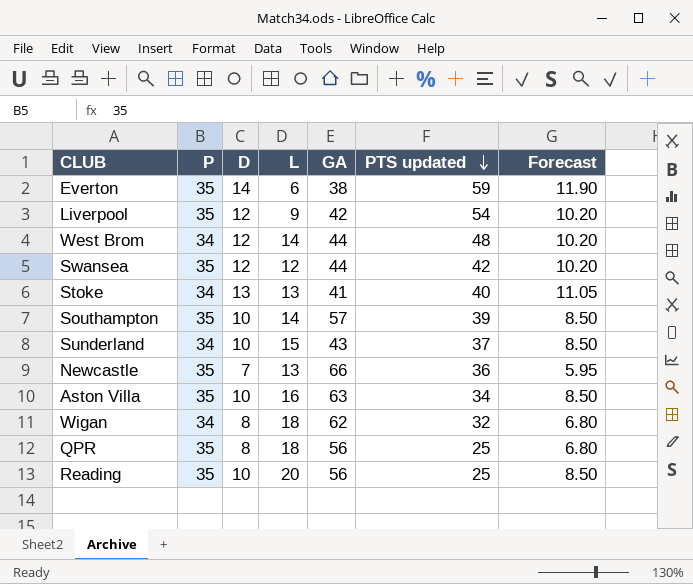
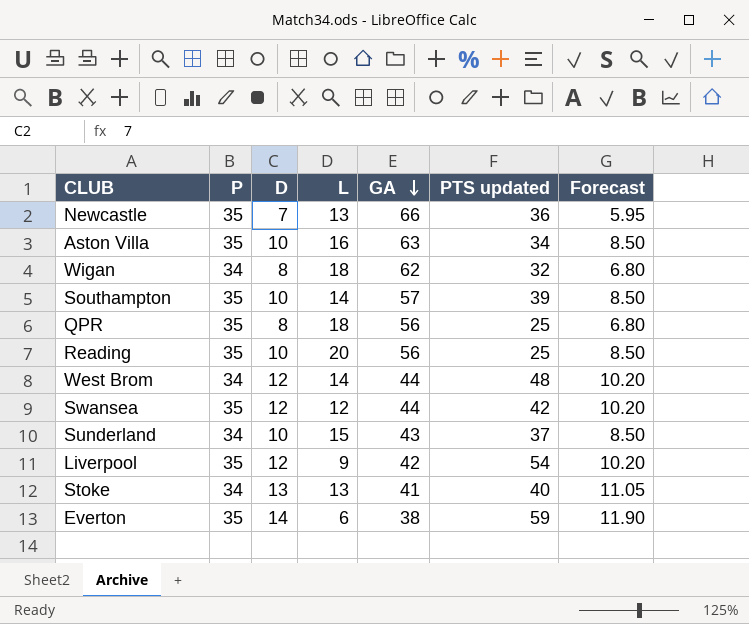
row order: PTS updated descending -> GA descending

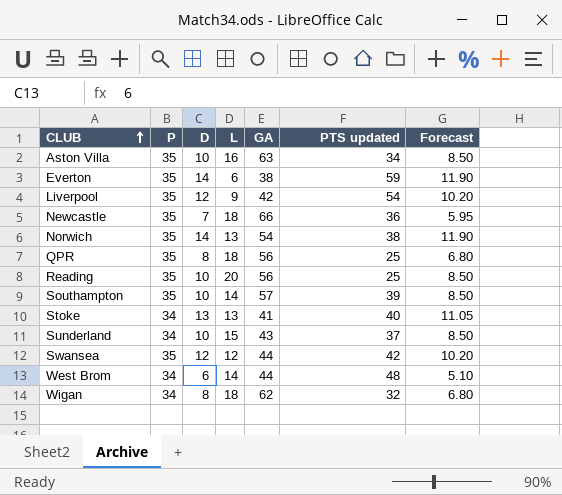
row order: GA descending -> CLUB ascending
Newcastle | L: 13 -> 18
row Norwich: none -> 35 | 14 | 13 | 54 | 38 | 11.90
West Brom | D: 12 -> 6
West Brom | Forecast: 10.20 -> 5.10

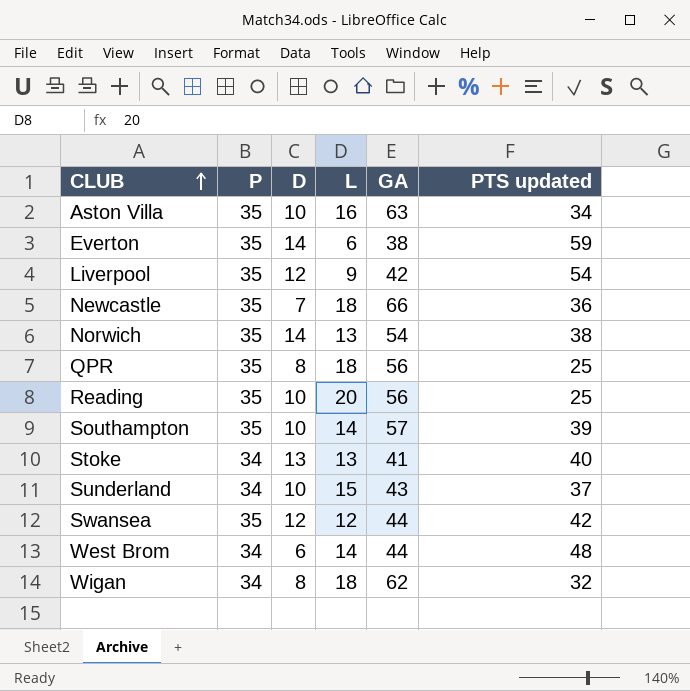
column Forecast | formula: [D] * 0.85 -> none

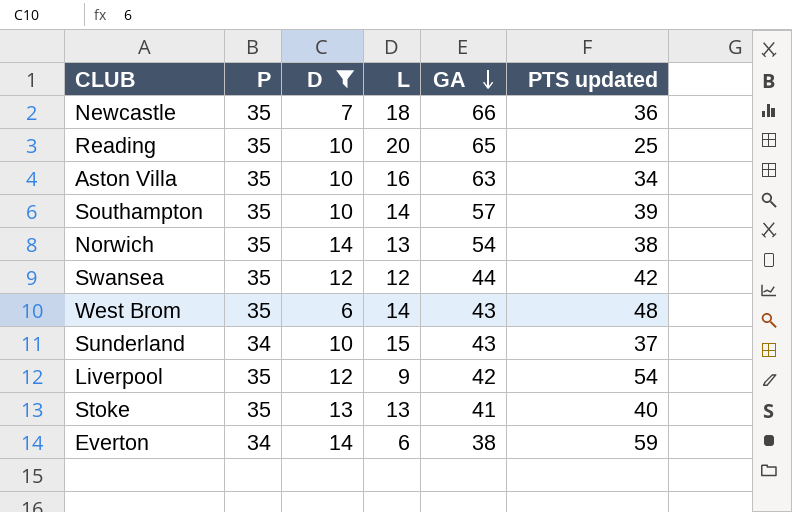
filter: none -> D != 8
row order: CLUB ascending -> GA descending
Reading | GA: 56 -> 65
West Brom | P: 34 -> 35
West Brom | GA: 44 -> 43
Stoke | P: 34 -> 35
Everton | P: 35 -> 34

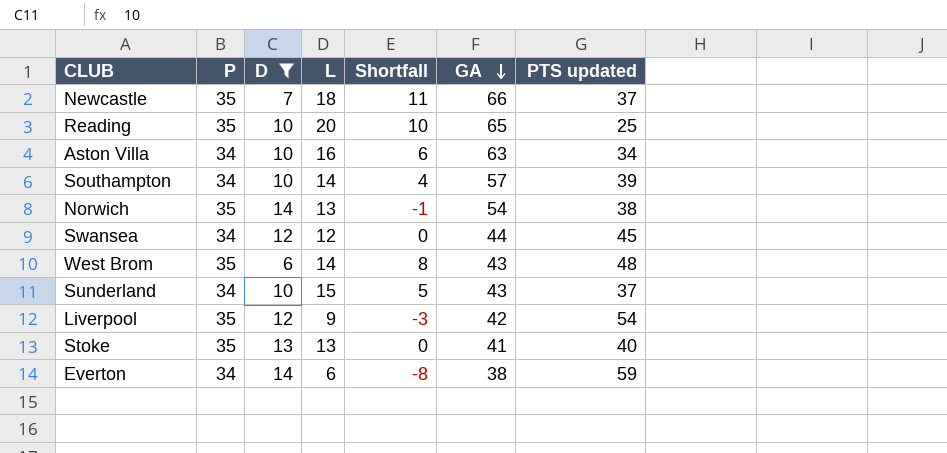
column Shortfall | formula: none -> [L] - [D]
Newcastle | PTS updated: 36 -> 37
Aston Villa | P: 35 -> 34
Southampton | P: 35 -> 34
Swansea | P: 35 -> 34
Swansea | PTS updated: 42 -> 45

